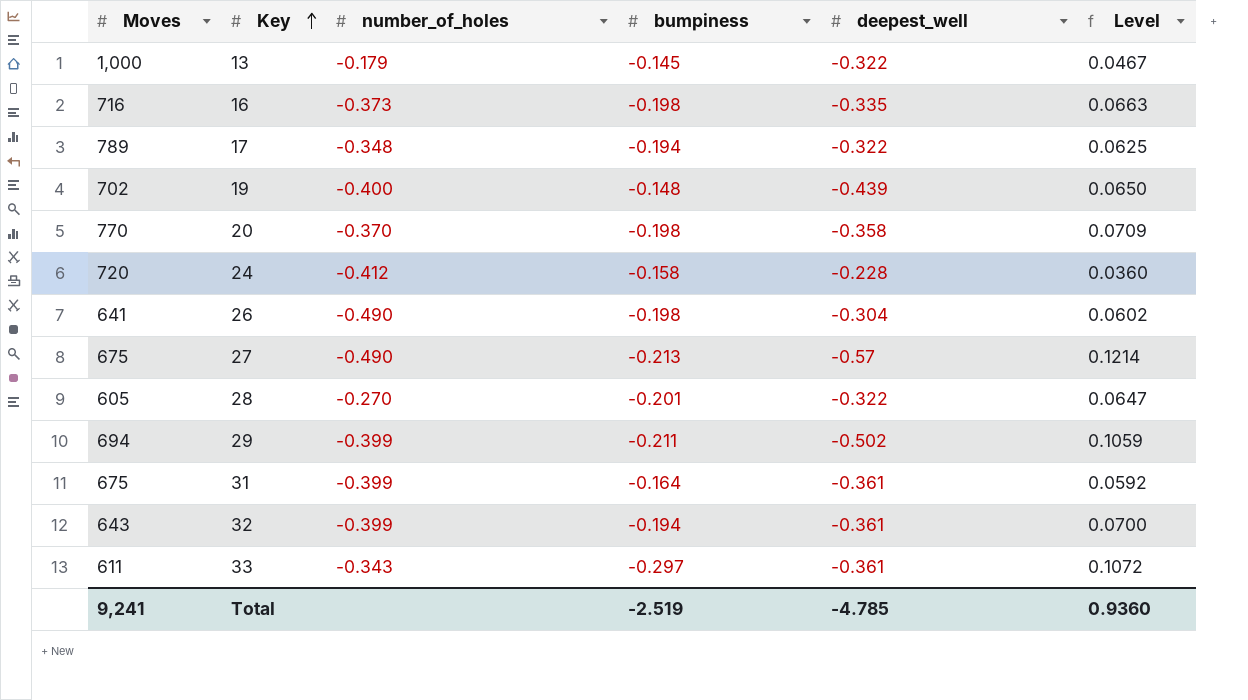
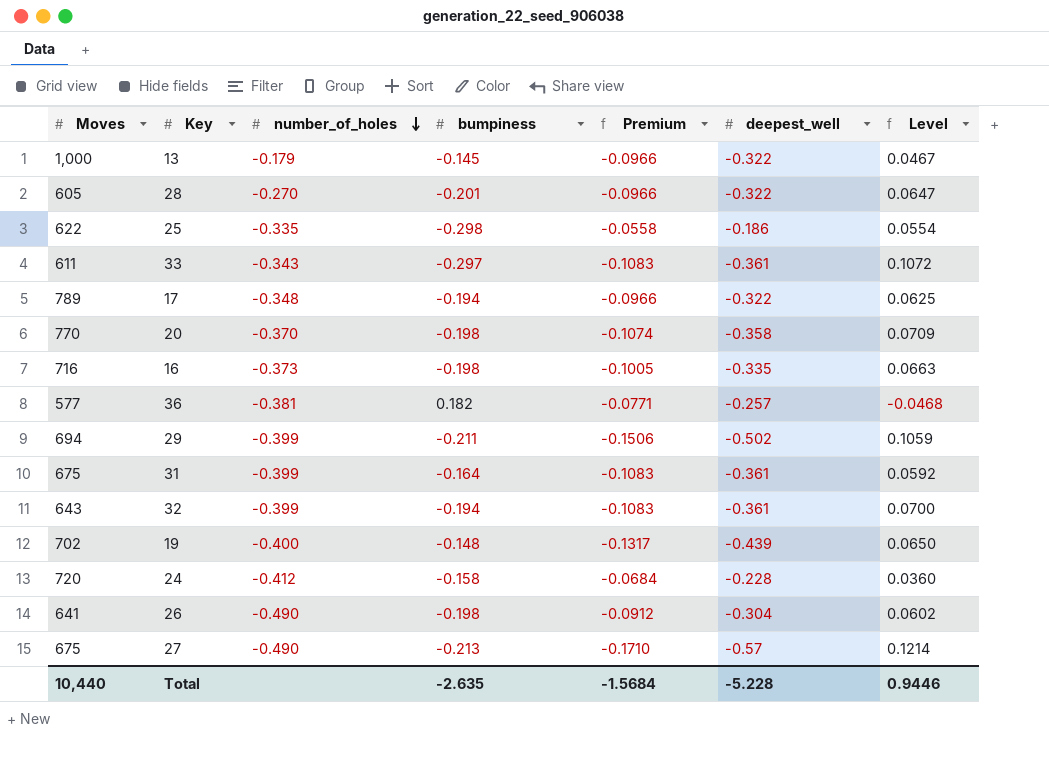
row order: Key ascending -> number_of_holes descending
column Premium | formula: none -> [deepest_well] * 0.3
row 25: none -> 622 | -0.335 | -0.298 | -0.0558 | -0.186 | 0.0554
row 36: none -> 577 | -0.381 | 0.182 | -0.0771 | -0.257 | -0.0468
Total | Moves: 9,241 -> 10,440
Total | bumpiness: -2.519 -> -2.635
Total | deepest_well: -4.785 -> -5.228
Total | Level: 0.9360 -> 0.9446

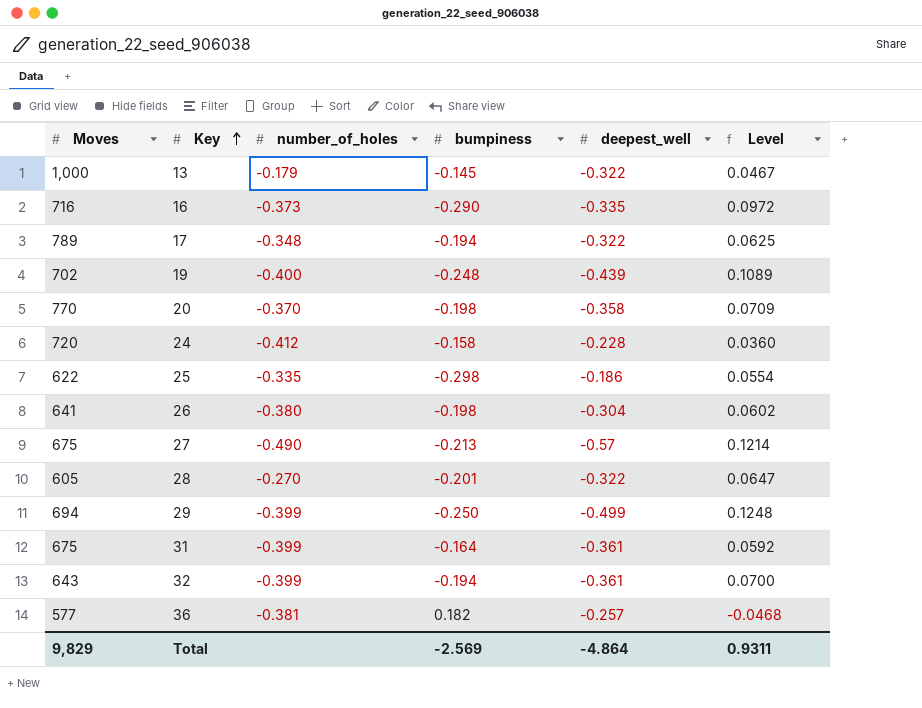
row order: number_of_holes descending -> Key ascending
column Premium | formula: [deepest_well] * 0.3 -> none
row 33: 611 | -0.343 | -0.297 | -0.1083 | -0.361 | 0.1072 -> none
16 | bumpiness: -0.198 -> -0.290
16 | Level: 0.0663 -> 0.0972
19 | bumpiness: -0.148 -> -0.248
19 | Level: 0.0650 -> 0.1089
26 | number_of_holes: -0.490 -> -0.380
29 | bumpiness: -0.211 -> -0.250
29 | deepest_well: -0.502 -> -0.499
29 | Level: 0.1059 -> 0.1248
Total | Moves: 10,440 -> 9,829
Total | bumpiness: -2.635 -> -2.569
Total | deepest_well: -5.228 -> -4.864
Total | Level: 0.9446 -> 0.9311

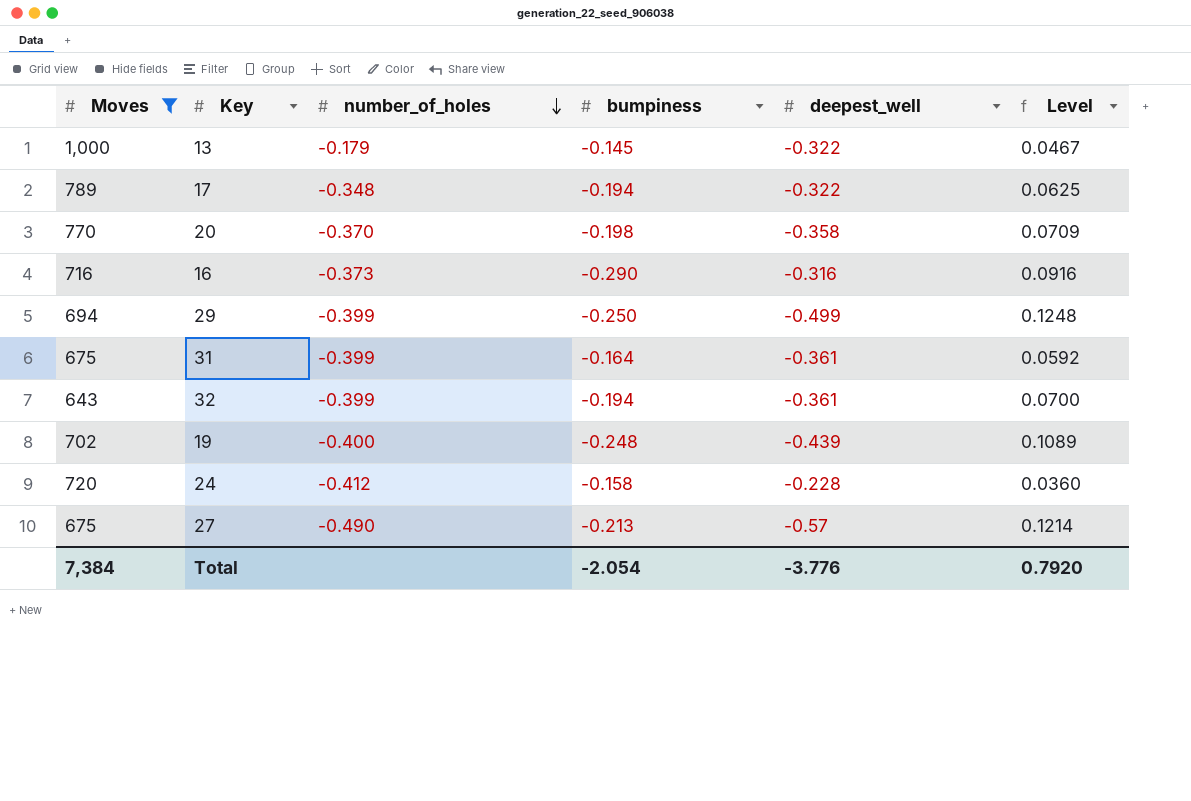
filter: none -> Moves >= 643
row order: Key ascending -> number_of_holes descending
16 | deepest_well: -0.335 -> -0.316
16 | Level: 0.0972 -> 0.0916
Total | Moves: 9,829 -> 7,384
Total | bumpiness: -2.569 -> -2.054
Total | deepest_well: -4.864 -> -3.776
Total | Level: 0.9311 -> 0.7920

